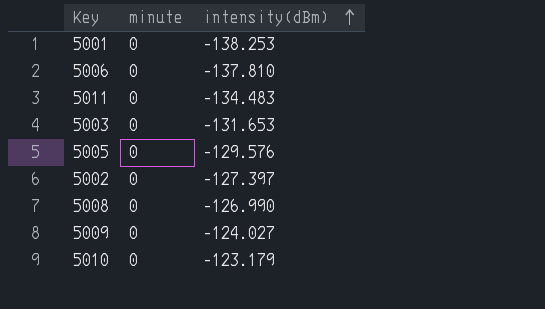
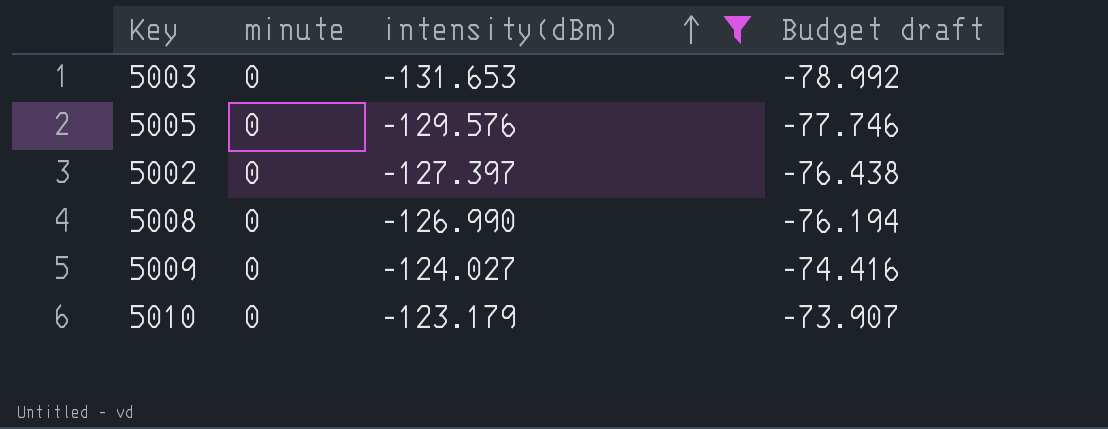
filter: none -> intensity(dBm) >= -131.653
column Budget draft | formula: none -> [intensity(dBm)] * 0.6

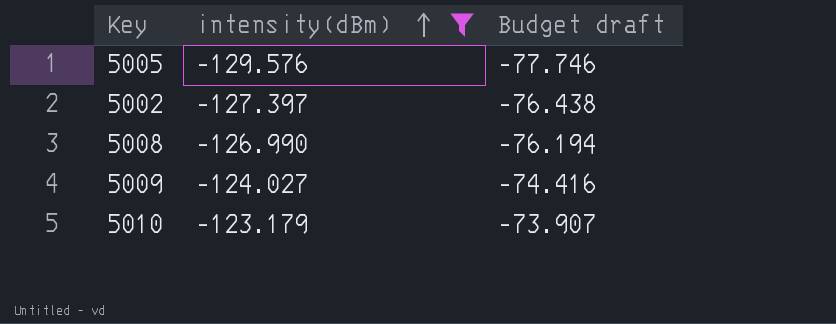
column minute | position: 2 -> none
row 5003: 0 | -131.653 | -78.992 -> none

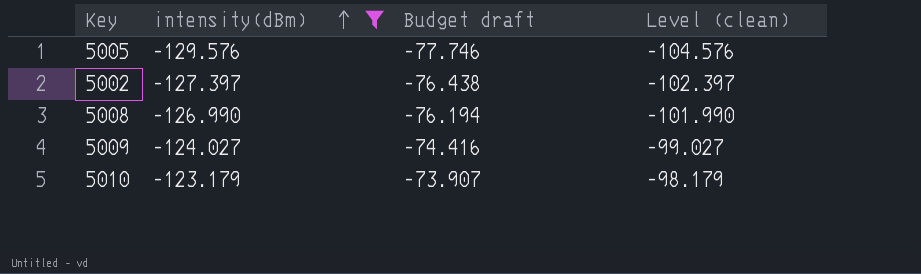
column Level (clean) | formula: none -> [intensity(dBm)] + 25

